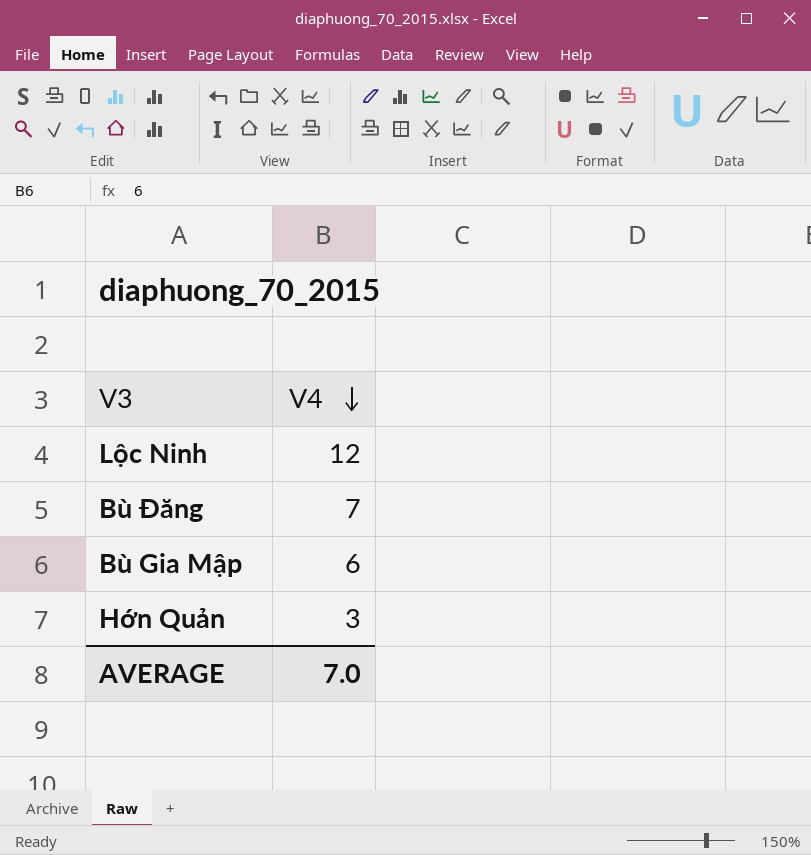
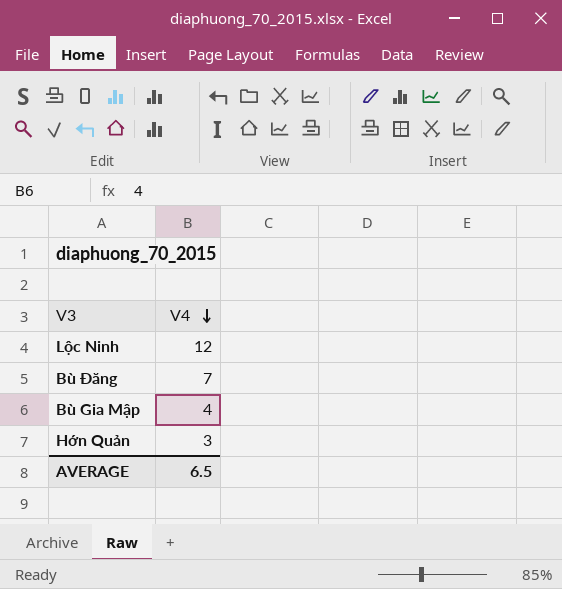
Bù Gia Mập | V4: 6 -> 4
AVERAGE | V4: 7.0 -> 6.5

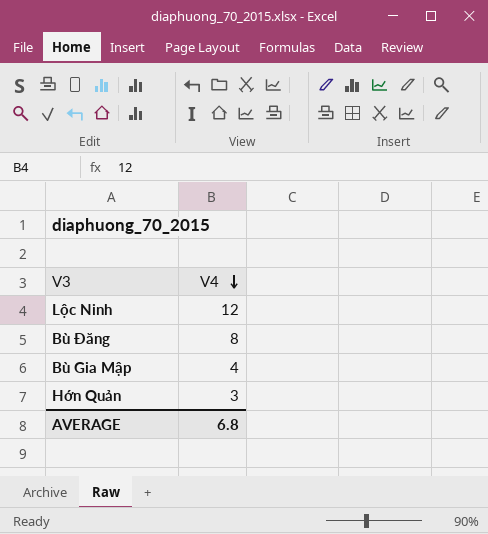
Bù Đăng | V4: 7 -> 8
AVERAGE | V4: 6.5 -> 6.8

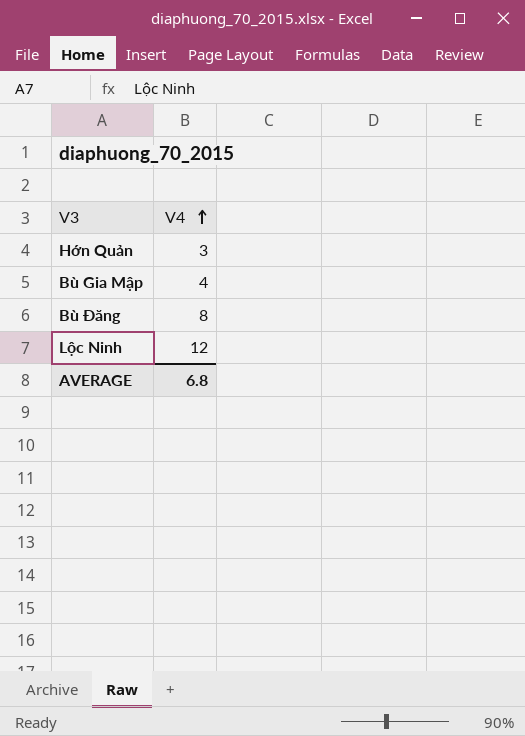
row order: V4 descending -> V4 ascending

